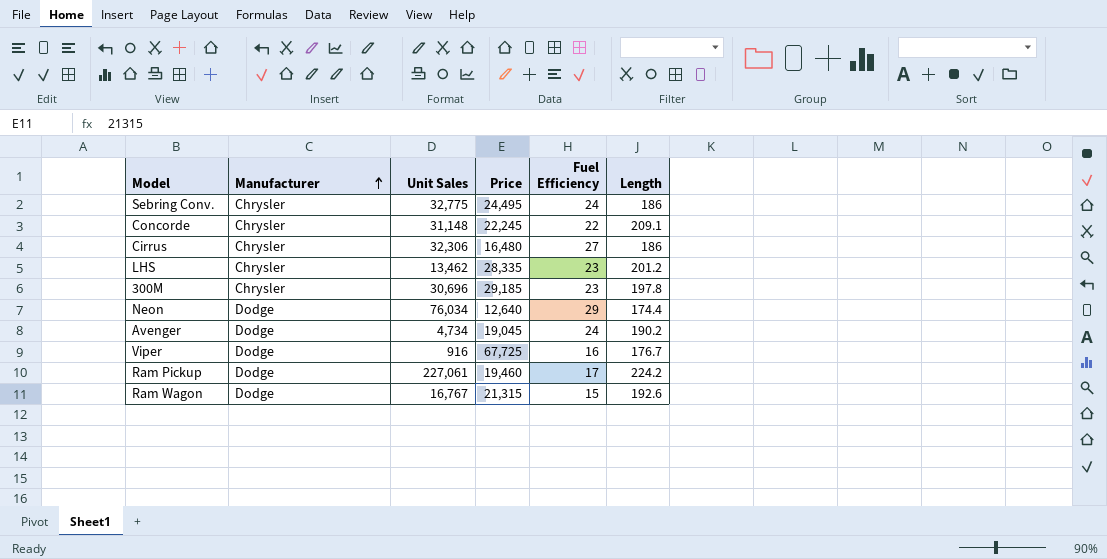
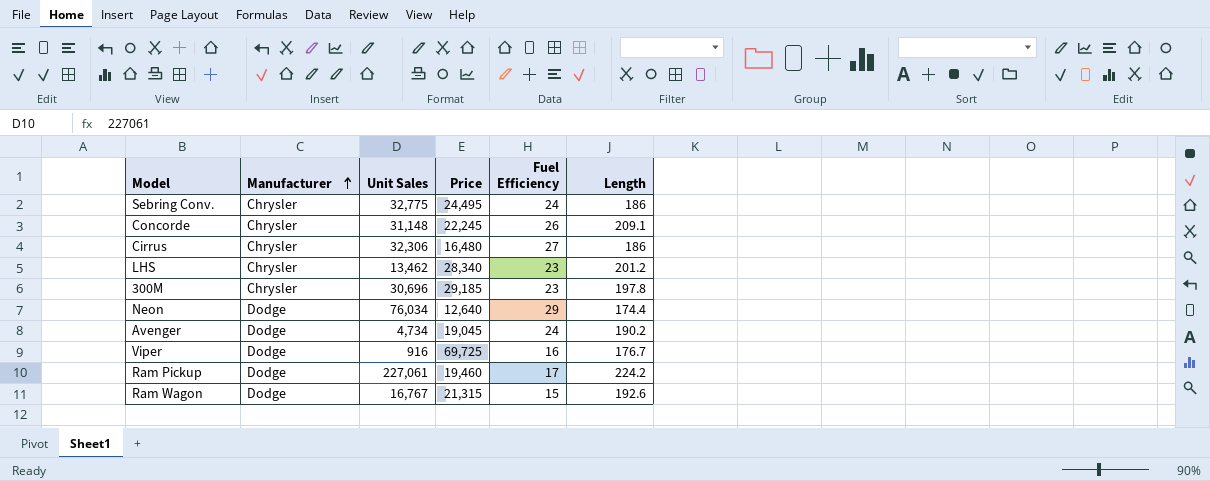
Concorde | Fuel Efficiency: 22 -> 26
LHS | Price: 28,335 -> 28,340
Viper | Price: 67,725 -> 69,725

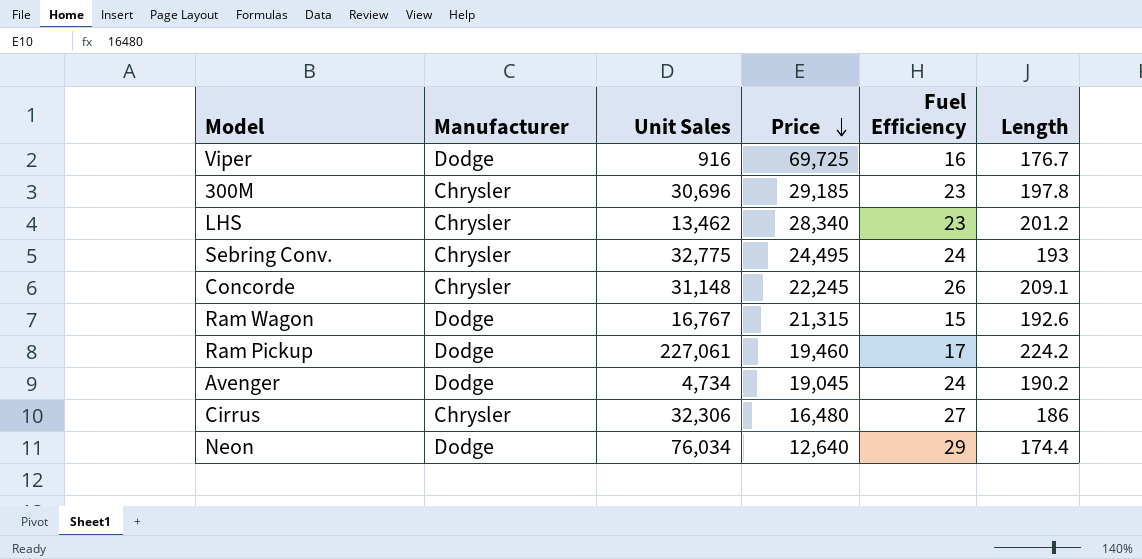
row order: Manufacturer ascending -> Price descending
Sebring Conv. | Length: 186 -> 193

